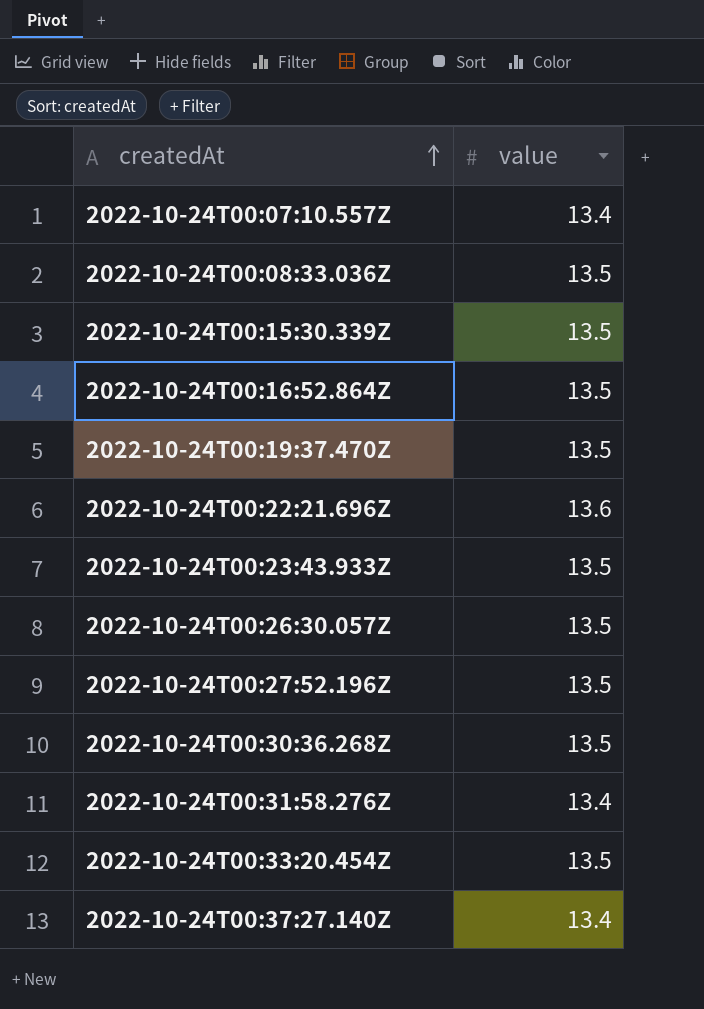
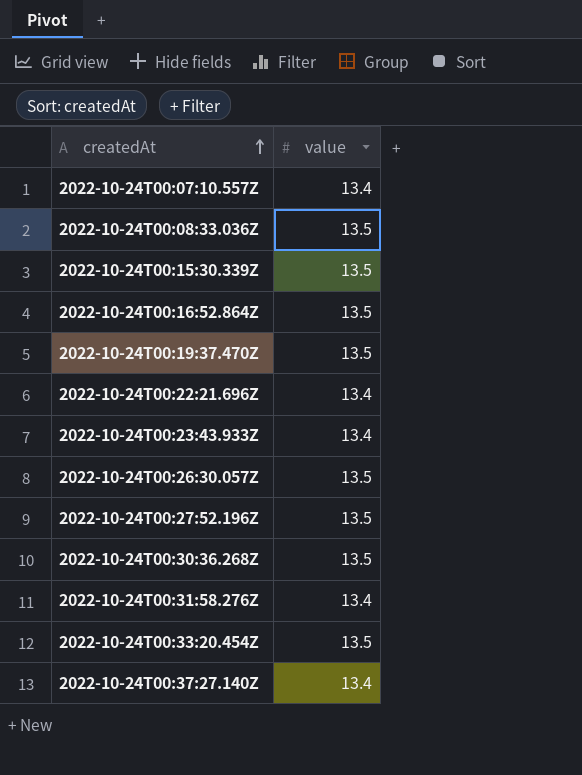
2022-10-24T00:22:21.696Z | value: 13.6 -> 13.4
2022-10-24T00:23:43.933Z | value: 13.5 -> 13.4

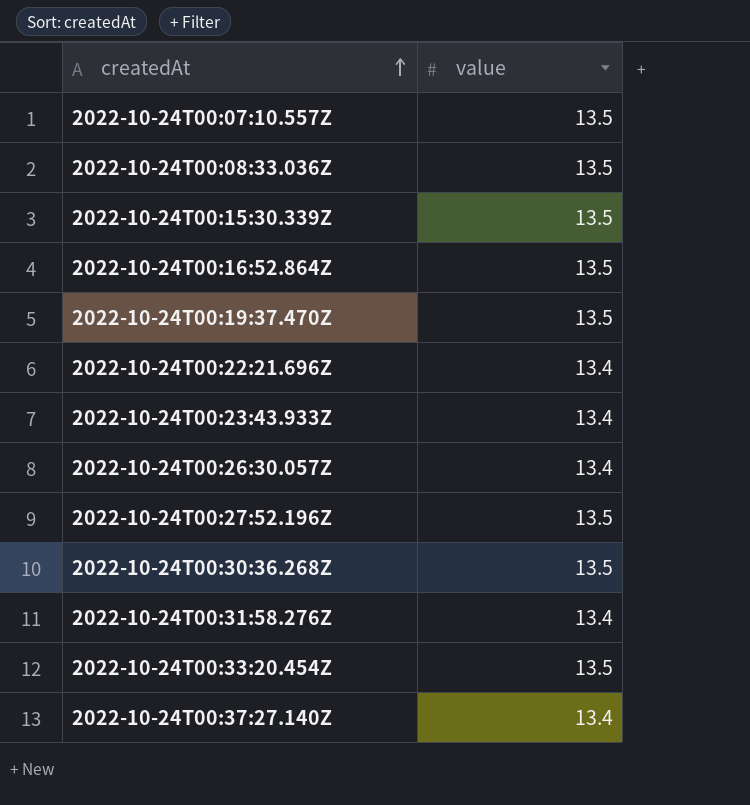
2022-10-24T00:07:10.557Z | value: 13.4 -> 13.5
2022-10-24T00:26:30.057Z | value: 13.5 -> 13.4

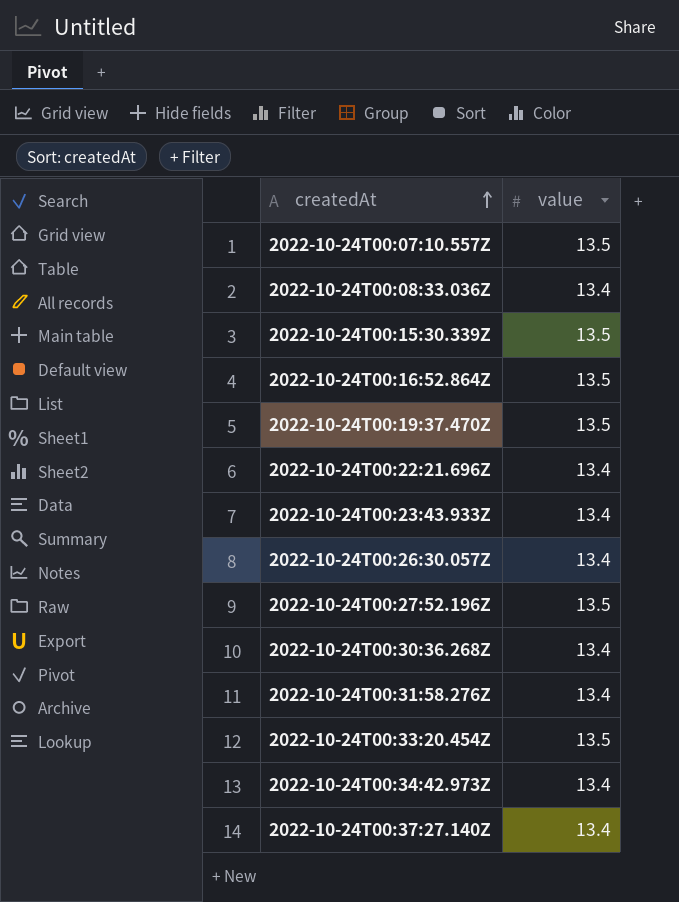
2022-10-24T00:08:33.036Z | value: 13.5 -> 13.4
2022-10-24T00:30:36.268Z | value: 13.5 -> 13.4
row 2022-10-24T00:34:42.973Z: none -> 13.4

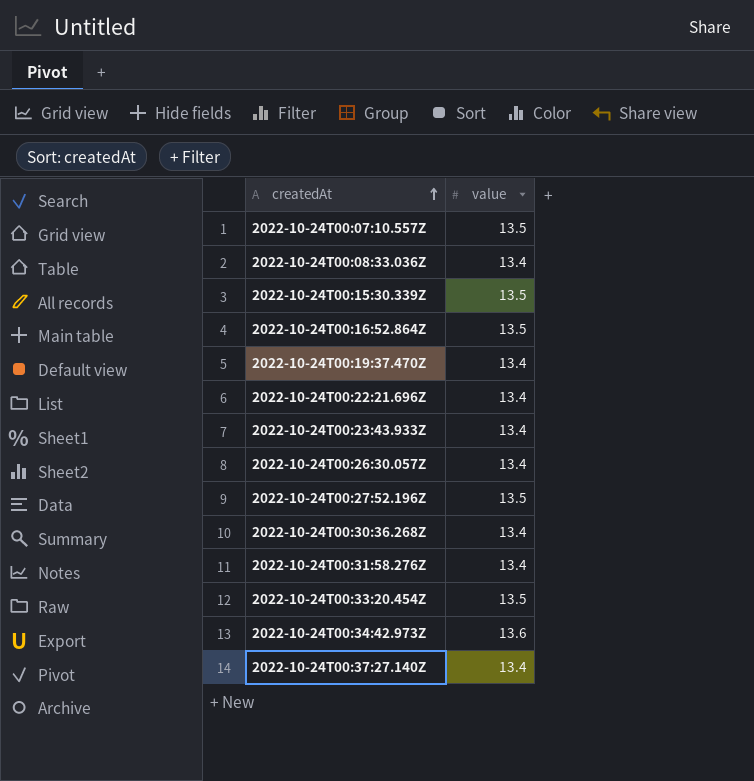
2022-10-24T00:19:37.470Z | value: 13.5 -> 13.4
2022-10-24T00:34:42.973Z | value: 13.4 -> 13.6

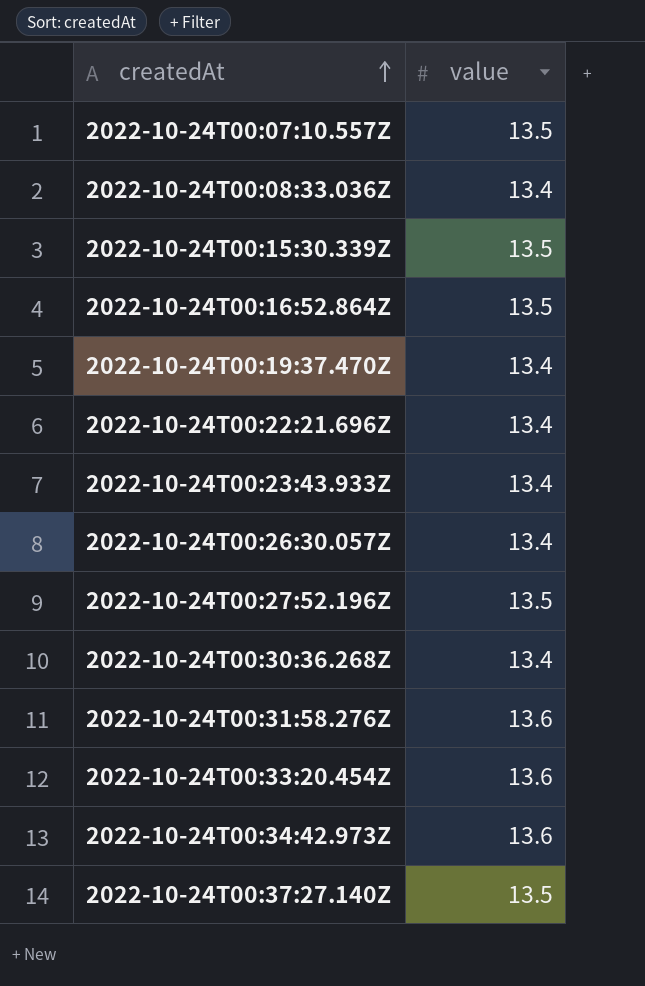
2022-10-24T00:31:58.276Z | value: 13.4 -> 13.6
2022-10-24T00:33:20.454Z | value: 13.5 -> 13.6
2022-10-24T00:37:27.140Z | value: 13.4 -> 13.5

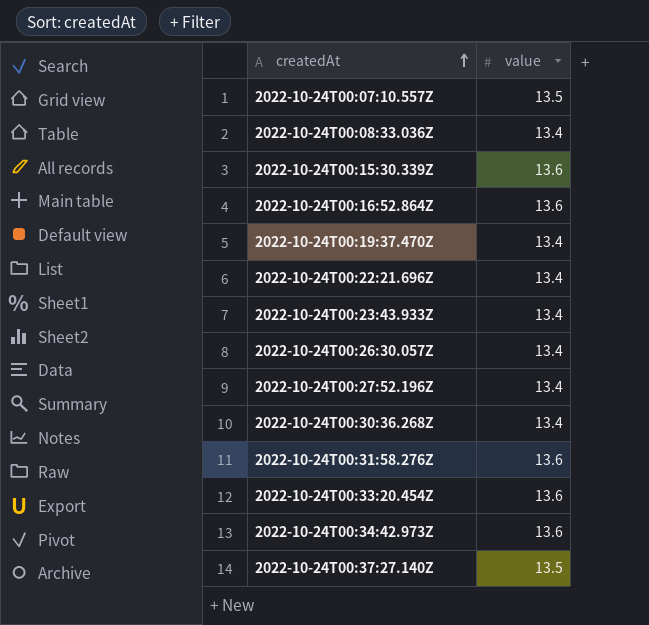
2022-10-24T00:15:30.339Z | value: 13.5 -> 13.6
2022-10-24T00:16:52.864Z | value: 13.5 -> 13.6
2022-10-24T00:27:52.196Z | value: 13.5 -> 13.4

